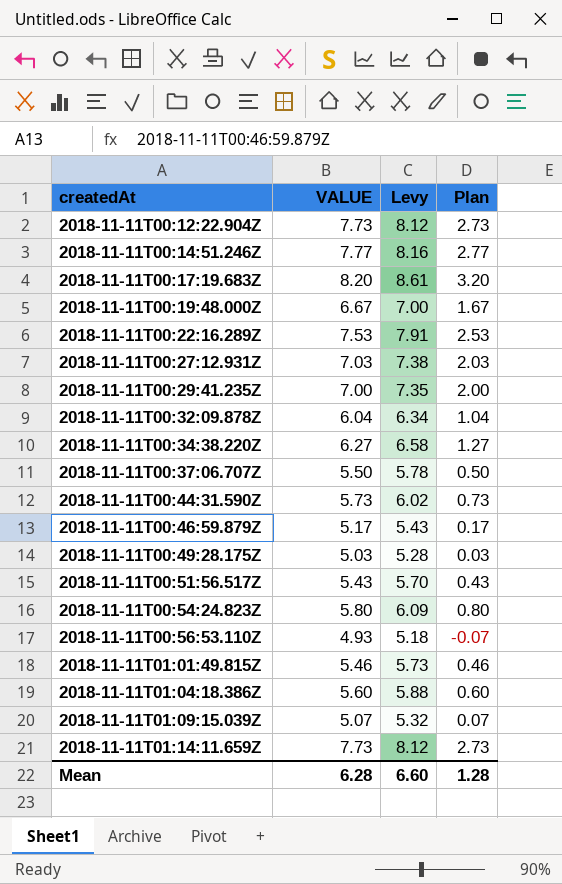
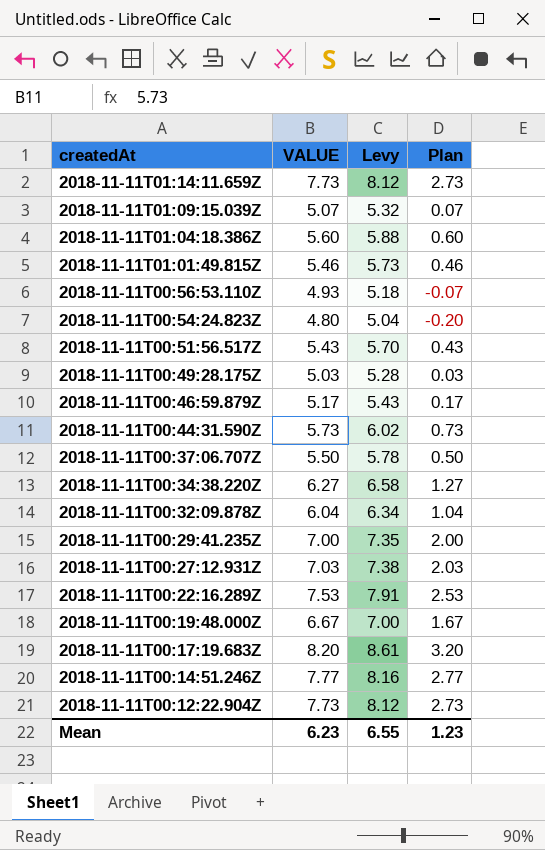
row order: createdAt ascending -> createdAt descending
2018-11-11T00:54:24.823Z | VALUE: 5.80 -> 4.80
2018-11-11T00:54:24.823Z | Levy: 6.09 -> 5.04
2018-11-11T00:54:24.823Z | Plan: 0.80 -> -0.20
Mean | VALUE: 6.28 -> 6.23
Mean | Levy: 6.60 -> 6.55
Mean | Plan: 1.28 -> 1.23

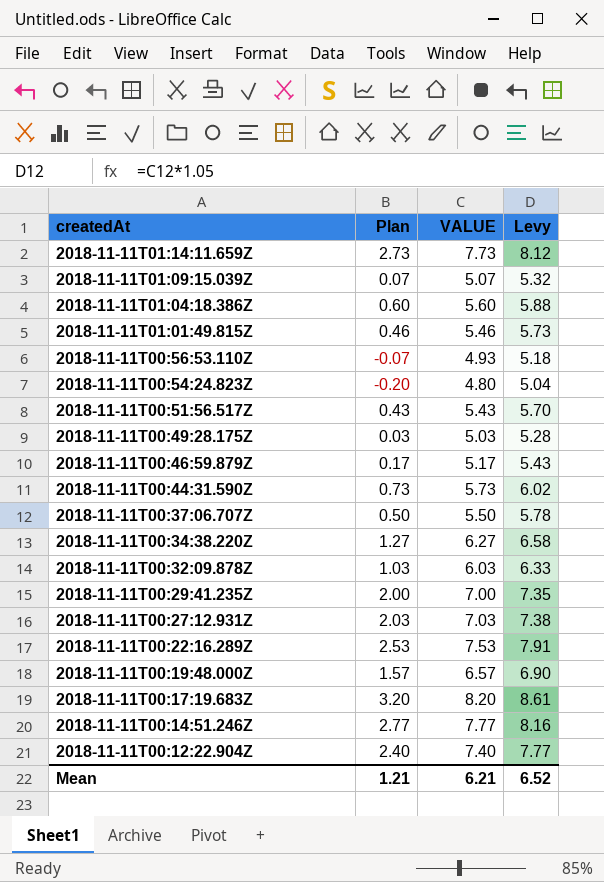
column Plan | position: 4 -> 2
2018-11-11T00:32:09.878Z | Plan: 1.04 -> 1.03
2018-11-11T00:32:09.878Z | VALUE: 6.04 -> 6.03
2018-11-11T00:32:09.878Z | Levy: 6.34 -> 6.33
2018-11-11T00:19:48.000Z | Plan: 1.67 -> 1.57
2018-11-11T00:19:48.000Z | VALUE: 6.67 -> 6.57
2018-11-11T00:19:48.000Z | Levy: 7.00 -> 6.90
2018-11-11T00:12:22.904Z | Plan: 2.73 -> 2.40
2018-11-11T00:12:22.904Z | VALUE: 7.73 -> 7.40
2018-11-11T00:12:22.904Z | Levy: 8.12 -> 7.77
Mean | Plan: 1.23 -> 1.21
Mean | VALUE: 6.23 -> 6.21
Mean | Levy: 6.55 -> 6.52

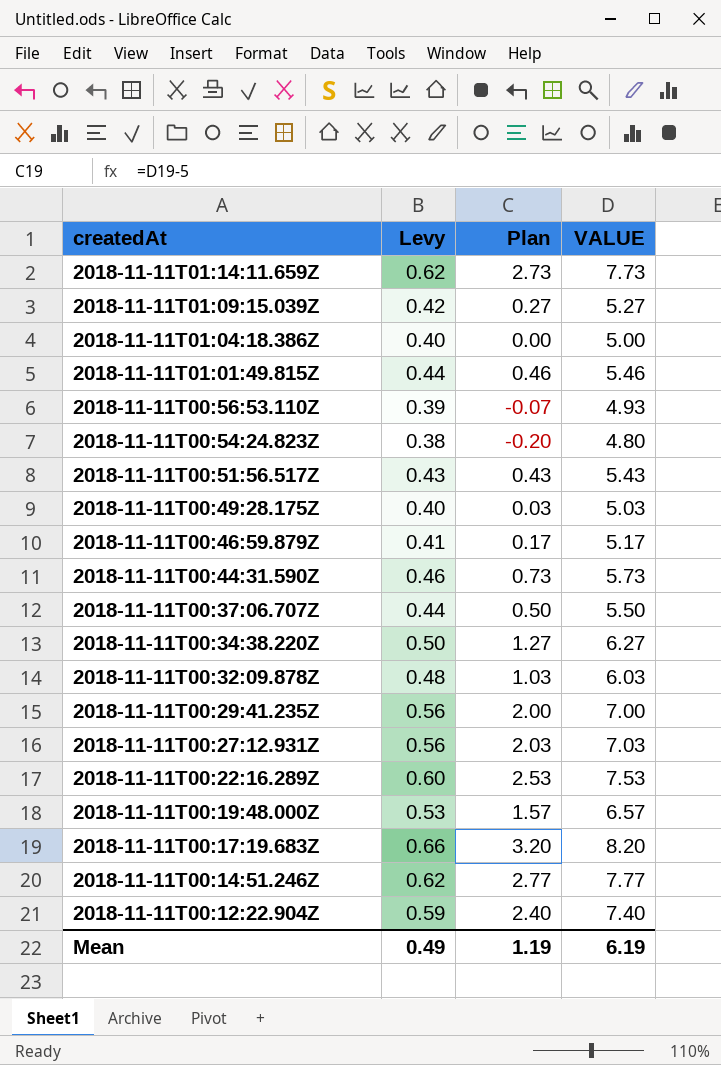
column Levy | formula: [VALUE] * 1.05 -> [VALUE] * 0.08
column Levy | position: 4 -> 2
2018-11-11T01:09:15.039Z | Plan: 0.07 -> 0.27
2018-11-11T01:09:15.039Z | VALUE: 5.07 -> 5.27
2018-11-11T01:04:18.386Z | Plan: 0.60 -> 0.00
2018-11-11T01:04:18.386Z | VALUE: 5.60 -> 5.00
Mean | Levy: 6.52 -> 0.49
Mean | Plan: 1.21 -> 1.19
Mean | VALUE: 6.21 -> 6.19

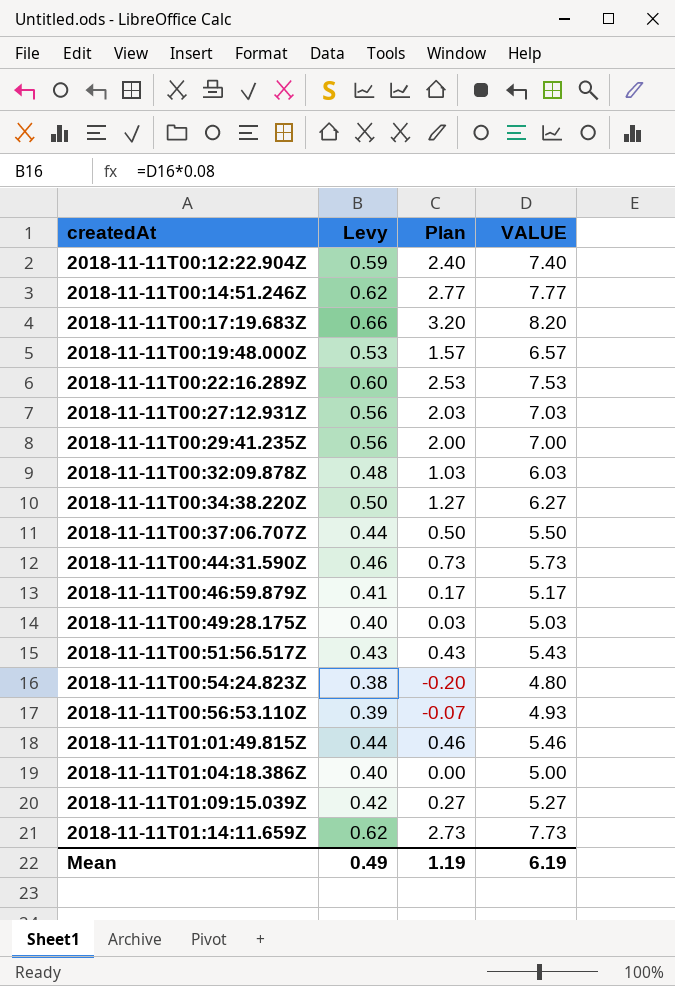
row order: createdAt descending -> createdAt ascending

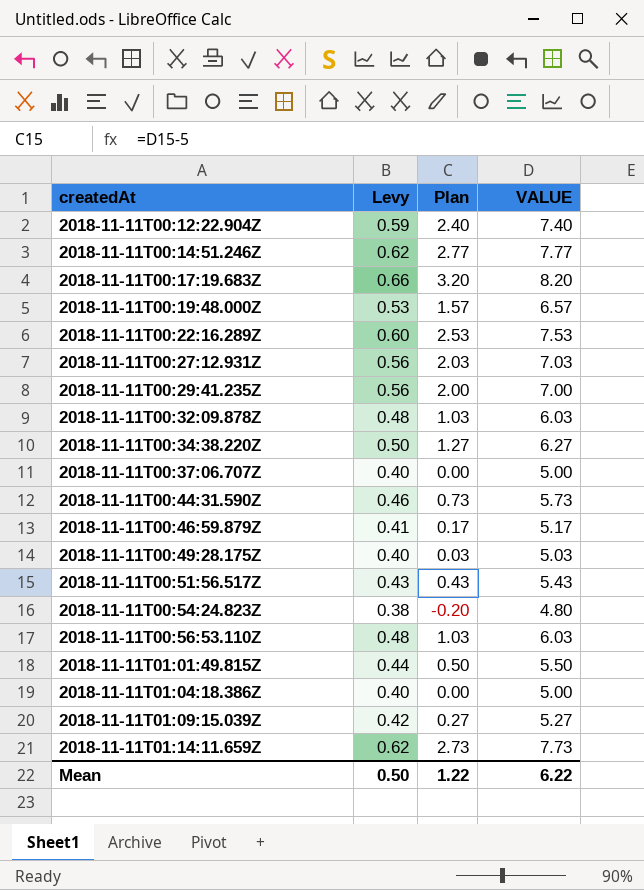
2018-11-11T00:37:06.707Z | Levy: 0.44 -> 0.40
2018-11-11T00:37:06.707Z | Plan: 0.50 -> 0.00
2018-11-11T00:37:06.707Z | VALUE: 5.50 -> 5.00
2018-11-11T00:56:53.110Z | Levy: 0.39 -> 0.48
2018-11-11T00:56:53.110Z | Plan: -0.07 -> 1.03
2018-11-11T00:56:53.110Z | VALUE: 4.93 -> 6.03
2018-11-11T01:01:49.815Z | Plan: 0.46 -> 0.50
2018-11-11T01:01:49.815Z | VALUE: 5.46 -> 5.50
Mean | Levy: 0.49 -> 0.50
Mean | Plan: 1.19 -> 1.22
Mean | VALUE: 6.19 -> 6.22

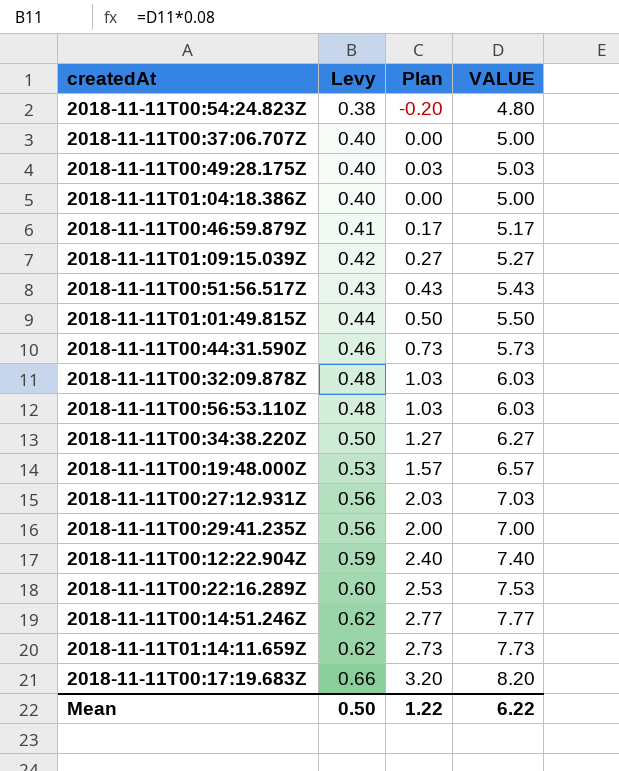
row order: createdAt ascending -> Levy ascending

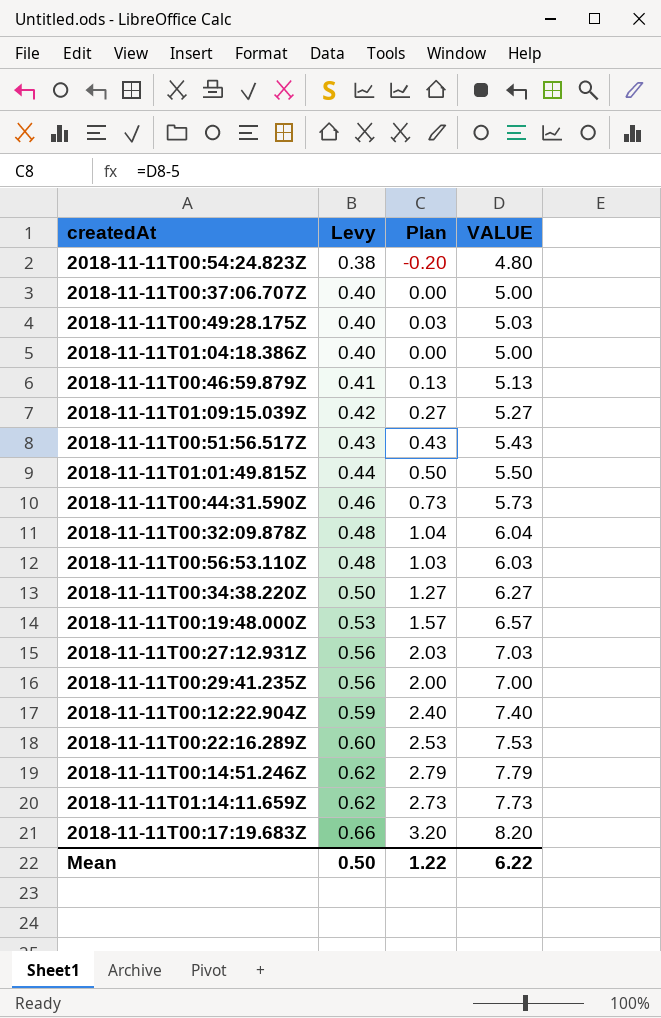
2018-11-11T00:46:59.879Z | Plan: 0.17 -> 0.13
2018-11-11T00:46:59.879Z | VALUE: 5.17 -> 5.13
2018-11-11T00:32:09.878Z | Plan: 1.03 -> 1.04
2018-11-11T00:32:09.878Z | VALUE: 6.03 -> 6.04
2018-11-11T00:14:51.246Z | Plan: 2.77 -> 2.79
2018-11-11T00:14:51.246Z | VALUE: 7.77 -> 7.79

